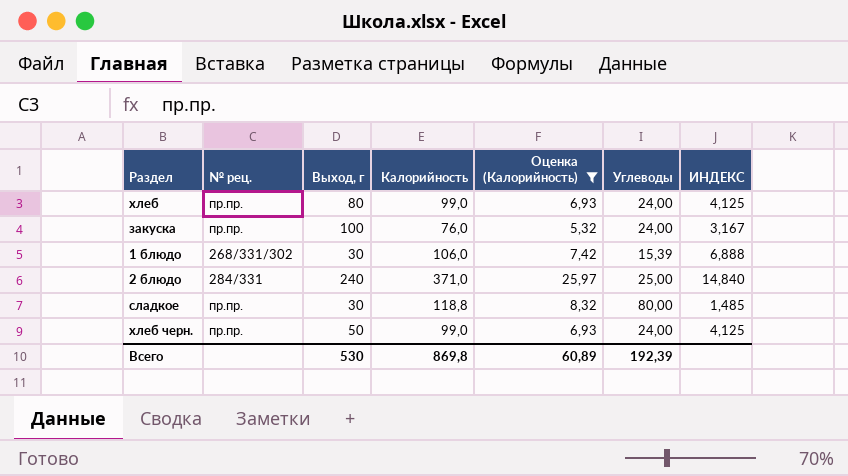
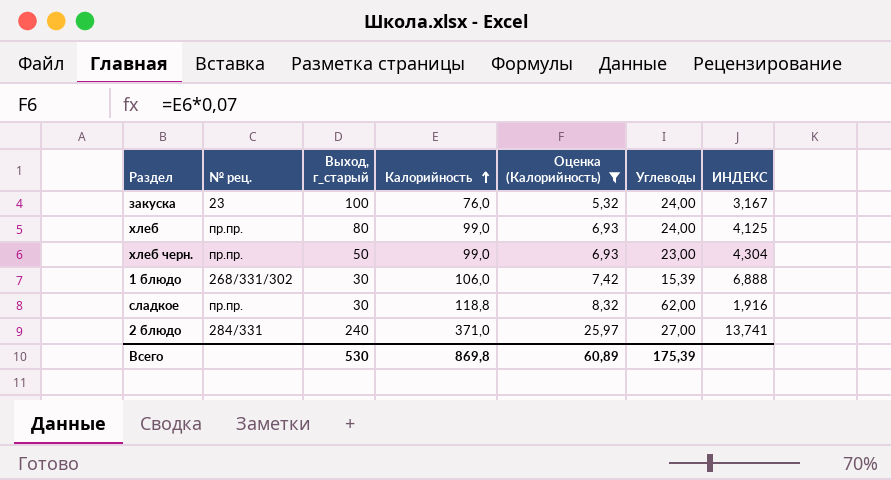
row order: none -> Калорийность ascending
column name: Выход, г -> Выход, г_старый
закуска | № рец.: пр.пр. -> 23
хлеб черн. | Углеводы: 24,00 -> 23,00
хлеб черн. | ИНДЕКС: 4,125 -> 4,304
сладкое | Углеводы: 80,00 -> 62,00
сладкое | ИНДЕКС: 1,485 -> 1,916
2 блюдо | Углеводы: 25,00 -> 27,00
2 блюдо | ИНДЕКС: 14,840 -> 13,741
Всего | Углеводы: 192,39 -> 175,39

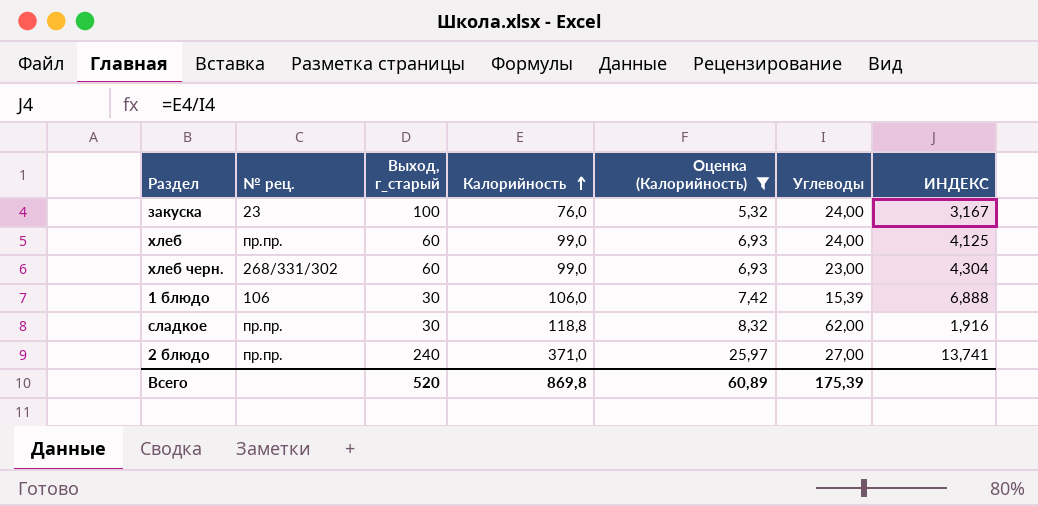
хлеб | Выход, г_старый: 80 -> 60
хлеб черн. | № рец.: пр.пр. -> 268/331/302
хлеб черн. | Выход, г_старый: 50 -> 60
1 блюдо | № рец.: 268/331/302 -> 106
2 блюдо | № рец.: 284/331 -> пр.пр.
Всего | Выход, г_старый: 530 -> 520

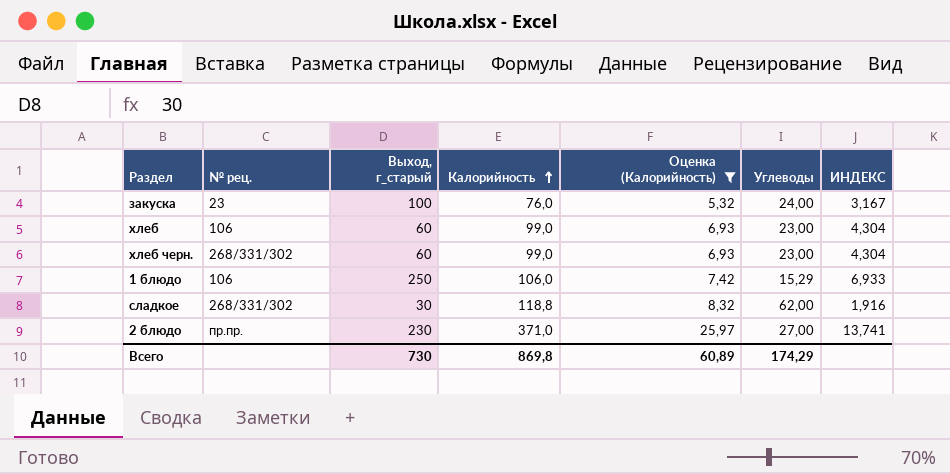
хлеб | № рец.: пр.пр. -> 106
хлеб | Углеводы: 24,00 -> 23,00
хлеб | ИНДЕКС: 4,125 -> 4,304
1 блюдо | Выход, г_старый: 30 -> 250
1 блюдо | Углеводы: 15,39 -> 15,29
1 блюдо | ИНДЕКС: 6,888 -> 6,933
сладкое | № рец.: пр.пр. -> 268/331/302
2 блюдо | Выход, г_старый: 240 -> 230
Всего | Выход, г_старый: 520 -> 730
Всего | Углеводы: 175,39 -> 174,29

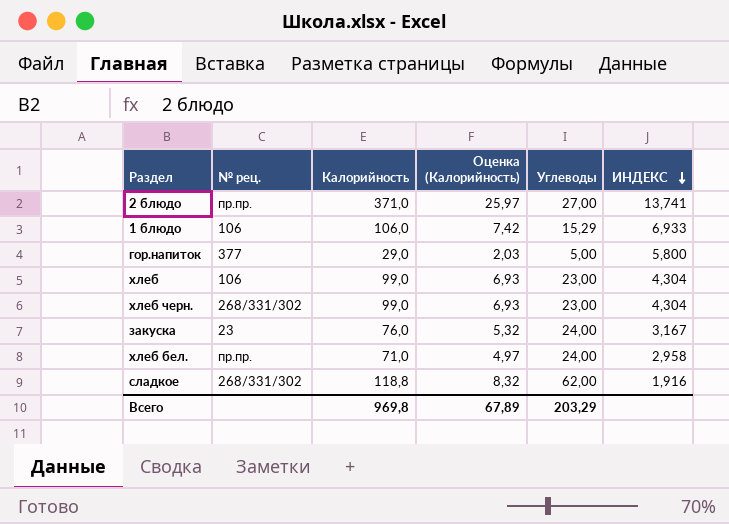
filter: Оценка (Калорийность) >= 5,32 -> none
row order: Калорийность ascending -> ИНДЕКС descending
column Выход, г_старый | position: 3 -> none
Всего | Калорийность: 869,8 -> 969,8
Всего | Оценка (Калорийность): 60,89 -> 67,89
Всего | Углеводы: 174,29 -> 203,29

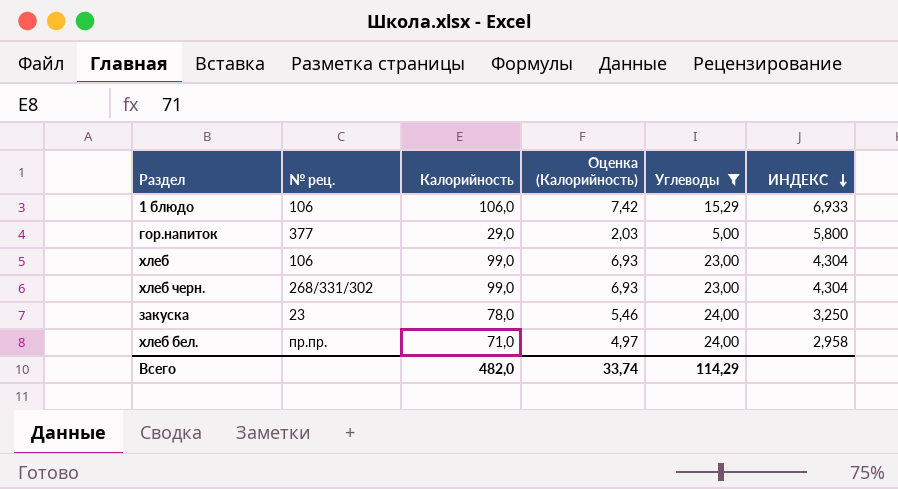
filter: none -> Углеводы <= 24,00
закуска | Калорийность: 76,0 -> 78,0
закуска | Оценка (Калорийность): 5,32 -> 5,46
закуска | ИНДЕКС: 3,167 -> 3,250
Всего | Калорийность: 969,8 -> 482,0
Всего | Оценка (Калорийность): 67,89 -> 33,74
Всего | Углеводы: 203,29 -> 114,29

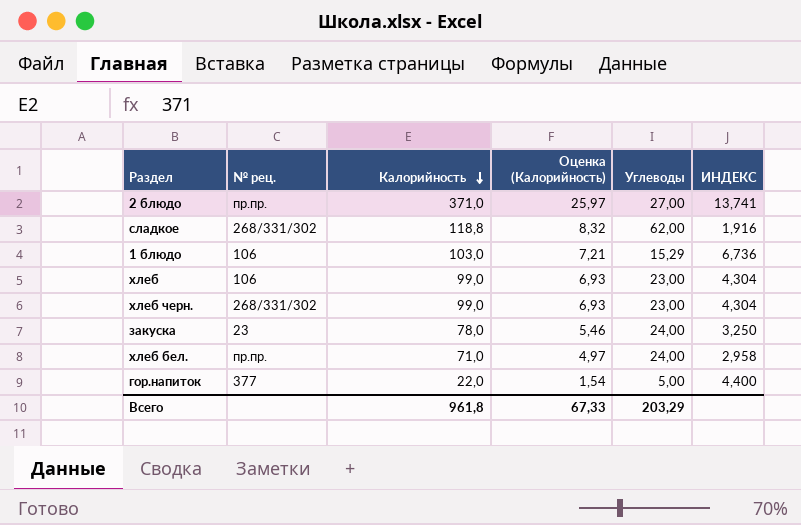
filter: Углеводы <= 24,00 -> none
row order: ИНДЕКС descending -> Калорийность descending
1 блюдо | Калорийность: 106,0 -> 103,0
1 блюдо | Оценка (Калорийность): 7,42 -> 7,21
1 блюдо | ИНДЕКС: 6,933 -> 6,736
гор.напиток | Калорийность: 29,0 -> 22,0
гор.напиток | Оценка (Калорийность): 2,03 -> 1,54
гор.напиток | ИНДЕКС: 5,800 -> 4,400
Всего | Калорийность: 482,0 -> 961,8
Всего | Оценка (Калорийность): 33,74 -> 67,33
Всего | Углеводы: 114,29 -> 203,29

